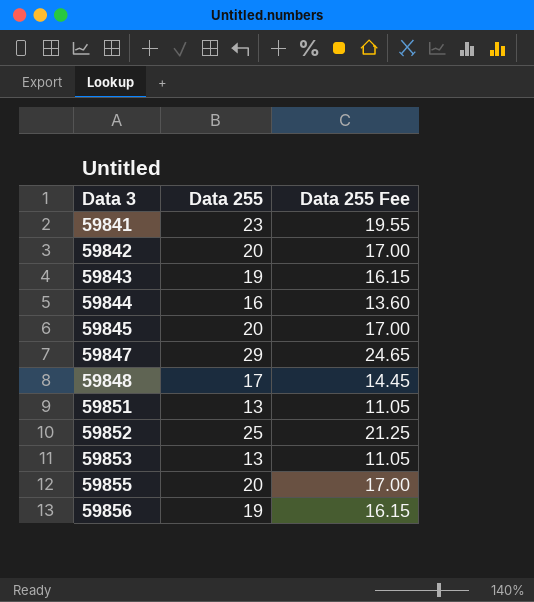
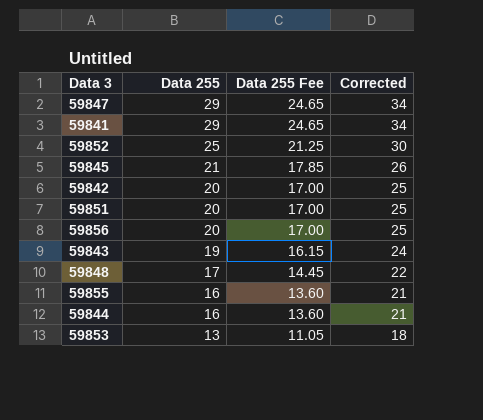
row order: Data 3 ascending -> Data 255 descending
column Corrected | formula: none -> [Data 255] + 5
59841 | Data 255: 23 -> 29
59841 | Data 255 Fee: 19.55 -> 24.65
59845 | Data 255: 20 -> 21
59845 | Data 255 Fee: 17.00 -> 17.85
59851 | Data 255: 13 -> 20
59851 | Data 255 Fee: 11.05 -> 17.00
59856 | Data 255: 19 -> 20
59856 | Data 255 Fee: 16.15 -> 17.00
59855 | Data 255: 20 -> 16
59855 | Data 255 Fee: 17.00 -> 13.60

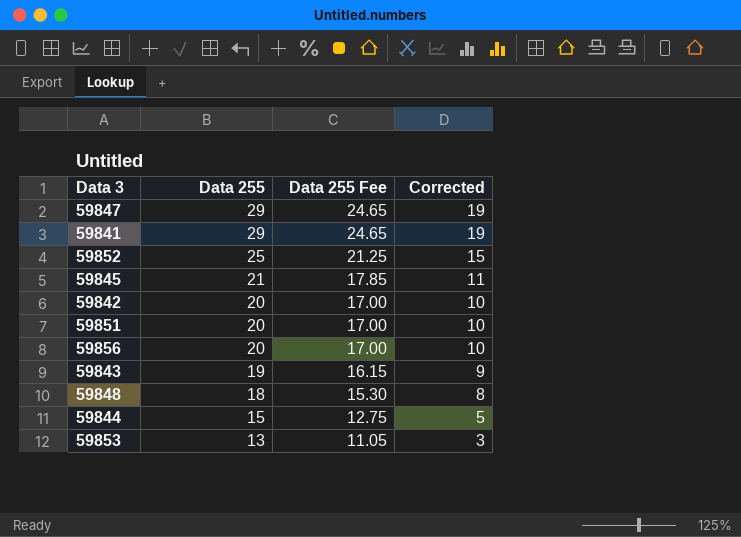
column Corrected | formula: [Data 255] + 5 -> [Data 255] - 10
row 59855: 16 | 13.60 | 21 -> none
59848 | Data 255: 17 -> 18
59848 | Data 255 Fee: 14.45 -> 15.30
59844 | Data 255: 16 -> 15
59844 | Data 255 Fee: 13.60 -> 12.75

